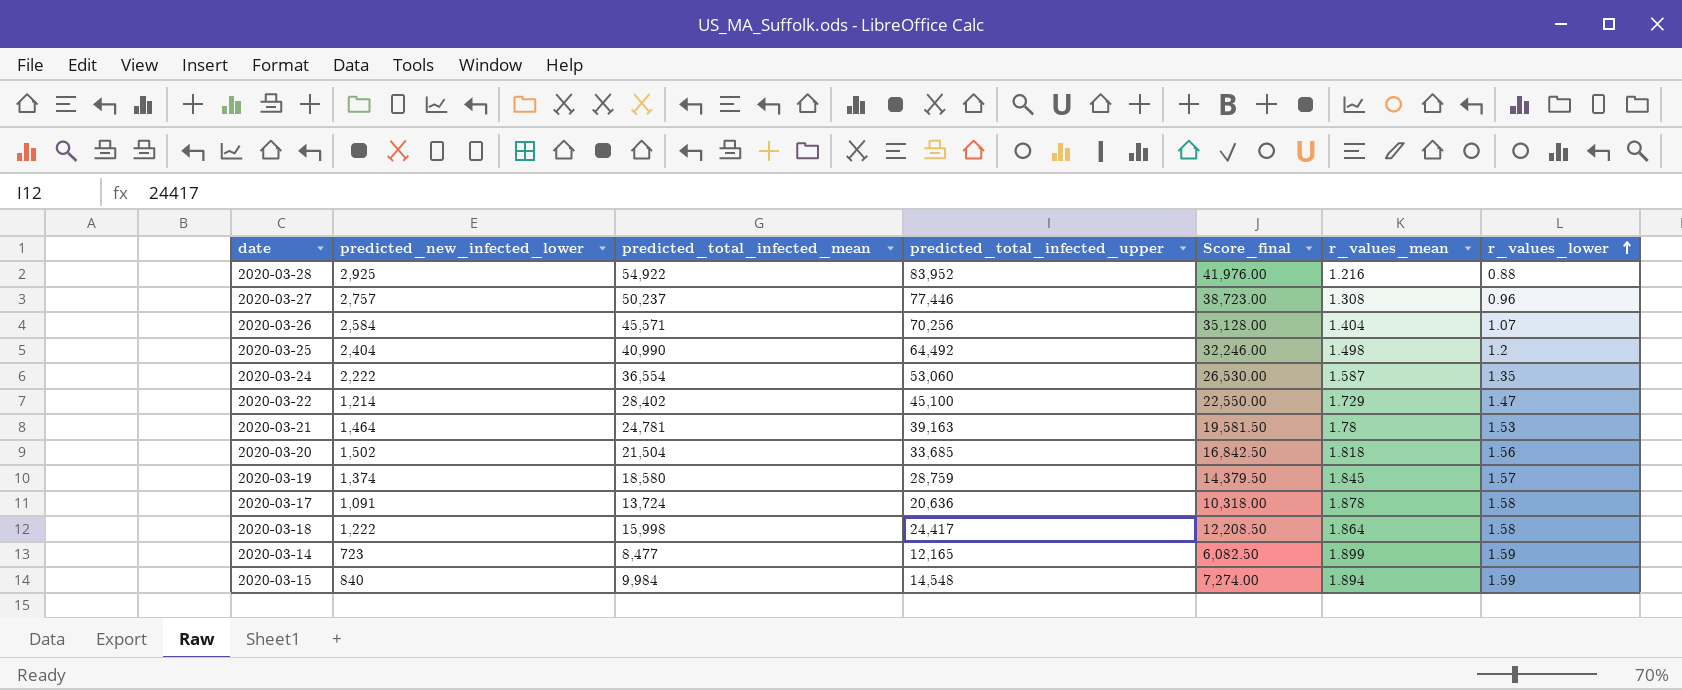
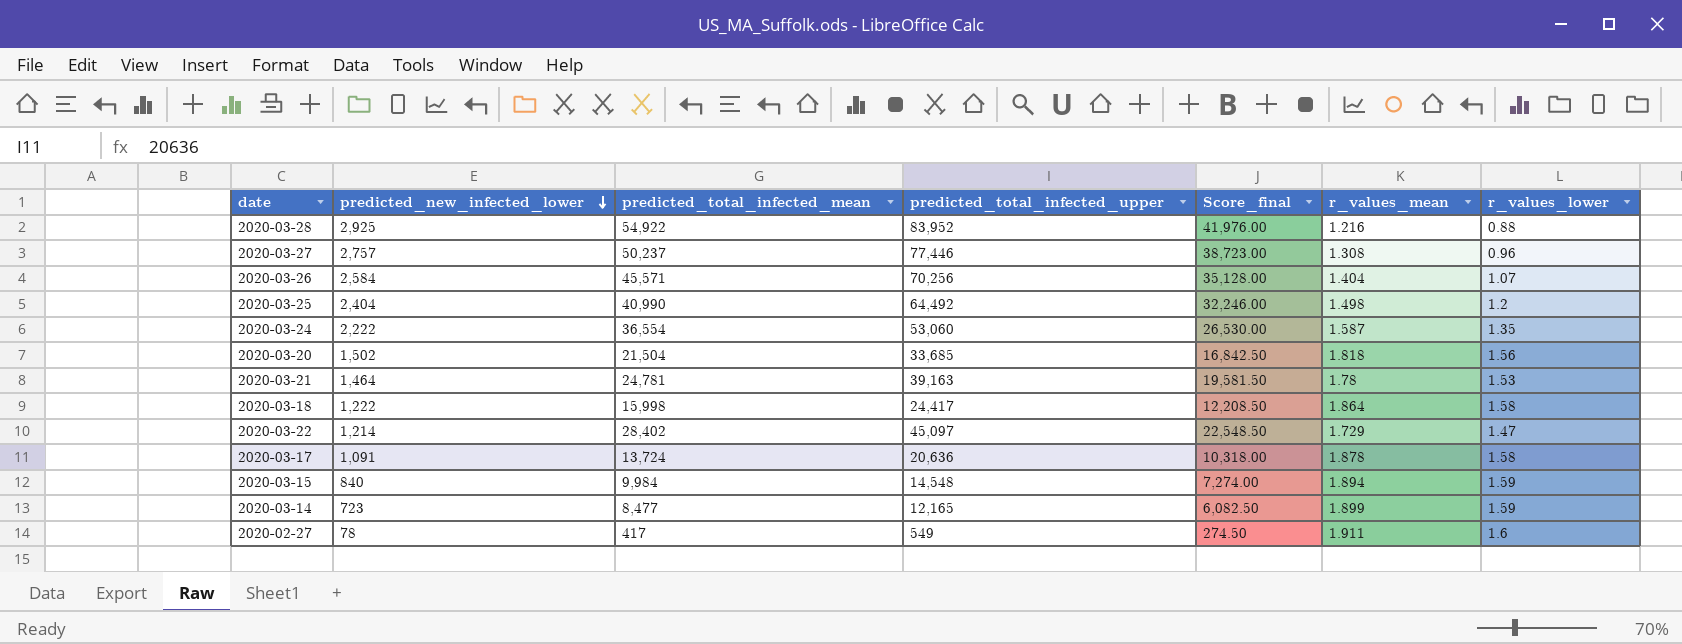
row order: r_values_lower ascending -> predicted_new_infected_lower descending
row 2020-03-19: 1,374 | 18,580 | 28,759 | 14,379.50 | 1.845 | 1.57 -> none
2020-03-22 | predicted_total_infected_upper: 45,100 -> 45,097
2020-03-22 | Score_final: 22,550.00 -> 22,548.50
row 2020-02-27: none -> 78 | 417 | 549 | 274.50 | 1.911 | 1.6

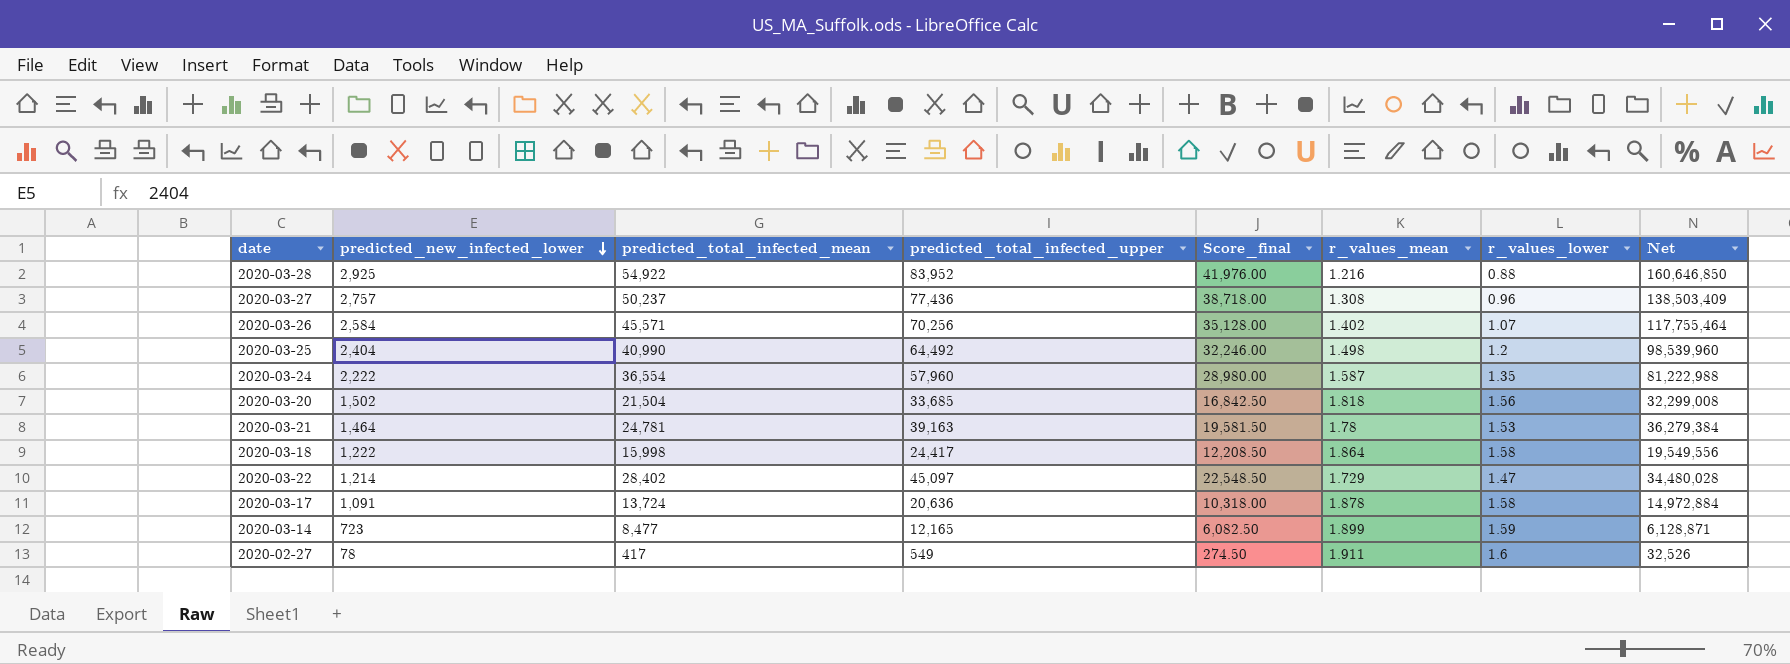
column Net | formula: none -> [predicted_new_infected_lower] * [predicted_total_infected_mean]
row 2020-03-15: 840 | 9,984 | 14,548 | 7,274.00 | 1.894 | 1.59 -> none
2020-03-27 | predicted_total_infected_upper: 77,446 -> 77,436
2020-03-27 | Score_final: 38,723.00 -> 38,718.00
2020-03-26 | r_values_mean: 1.404 -> 1.402
2020-03-24 | predicted_total_infected_upper: 53,060 -> 57,960
2020-03-24 | Score_final: 26,530.00 -> 28,980.00

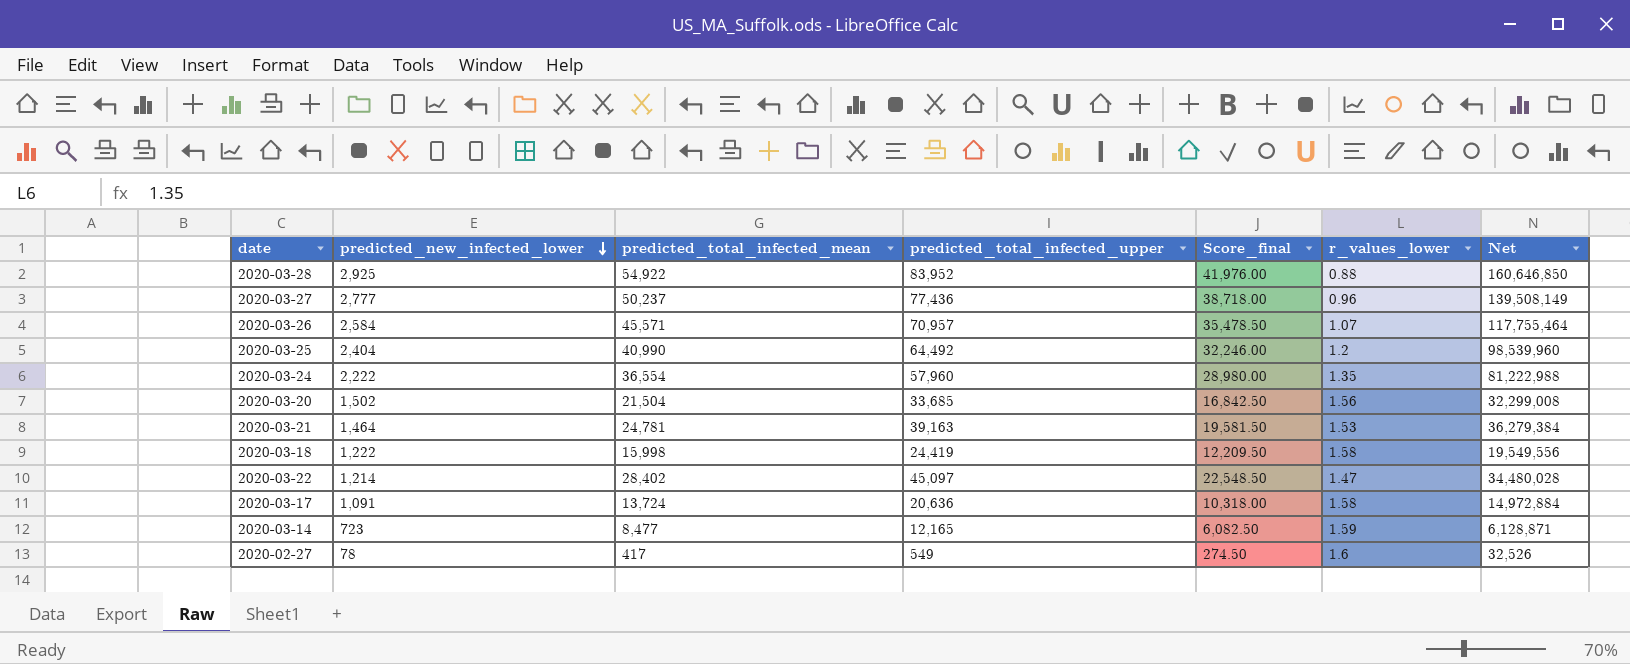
column r_values_mean | position: 6 -> none
2020-03-27 | predicted_new_infected_lower: 2,757 -> 2,777
2020-03-27 | Net: 138,503,409 -> 139,508,149
2020-03-26 | predicted_total_infected_upper: 70,256 -> 70,957
2020-03-26 | Score_final: 35,128.00 -> 35,478.50
2020-03-18 | predicted_total_infected_upper: 24,417 -> 24,419
2020-03-18 | Score_final: 12,208.50 -> 12,209.50

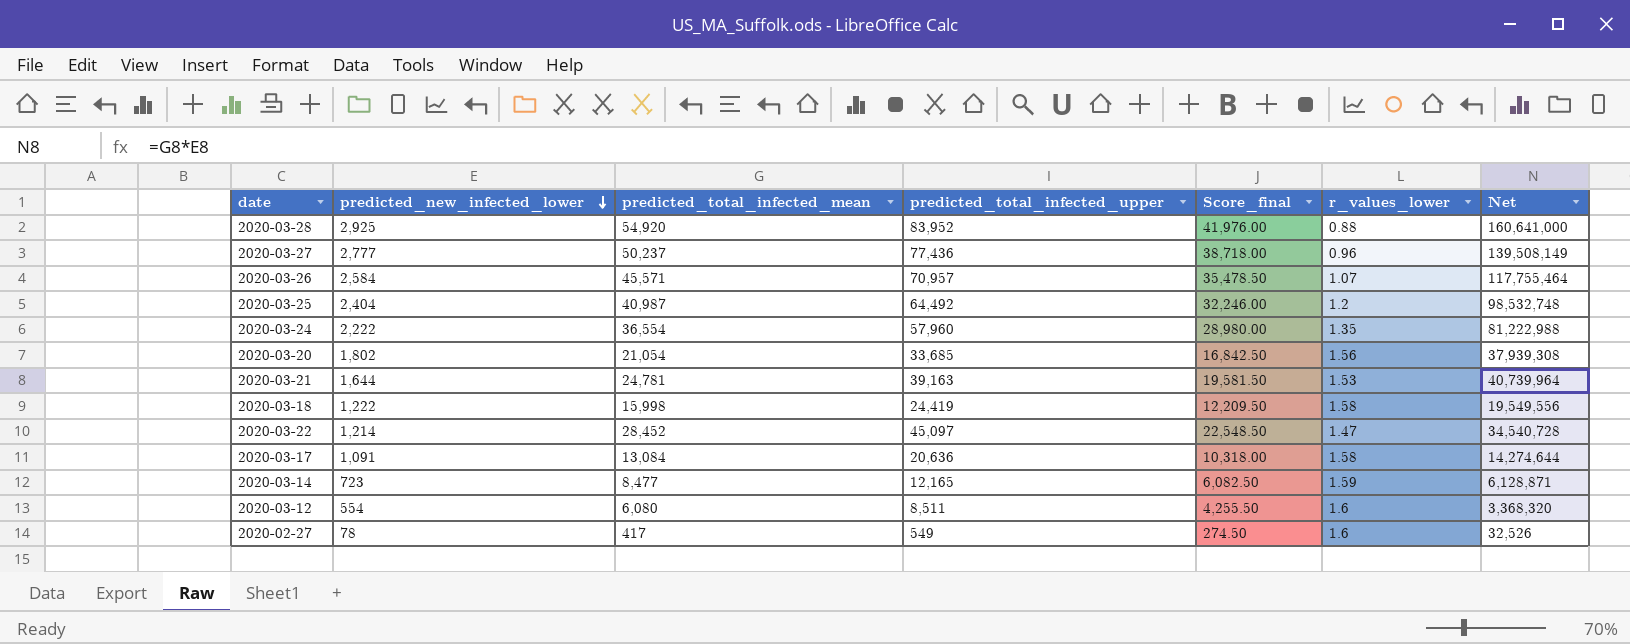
2020-03-28 | predicted_total_infected_mean: 54,922 -> 54,920
2020-03-28 | Net: 160,646,850 -> 160,641,000
2020-03-25 | predicted_total_infected_mean: 40,990 -> 40,987
2020-03-25 | Net: 98,539,960 -> 98,532,748
2020-03-20 | predicted_new_infected_lower: 1,502 -> 1,802
2020-03-20 | predicted_total_infected_mean: 21,504 -> 21,054
2020-03-20 | Net: 32,299,008 -> 37,939,308
2020-03-21 | predicted_new_infected_lower: 1,464 -> 1,644
2020-03-21 | Net: 36,279,384 -> 40,739,964
2020-03-22 | predicted_total_infected_mean: 28,402 -> 28,452
2020-03-22 | Net: 34,480,028 -> 34,540,728
2020-03-17 | predicted_total_infected_mean: 13,724 -> 13,084
2020-03-17 | Net: 14,972,884 -> 14,274,644
row 2020-03-12: none -> 554 | 6,080 | 8,511 | 4,255.50 | 1.6 | 3,368,320

